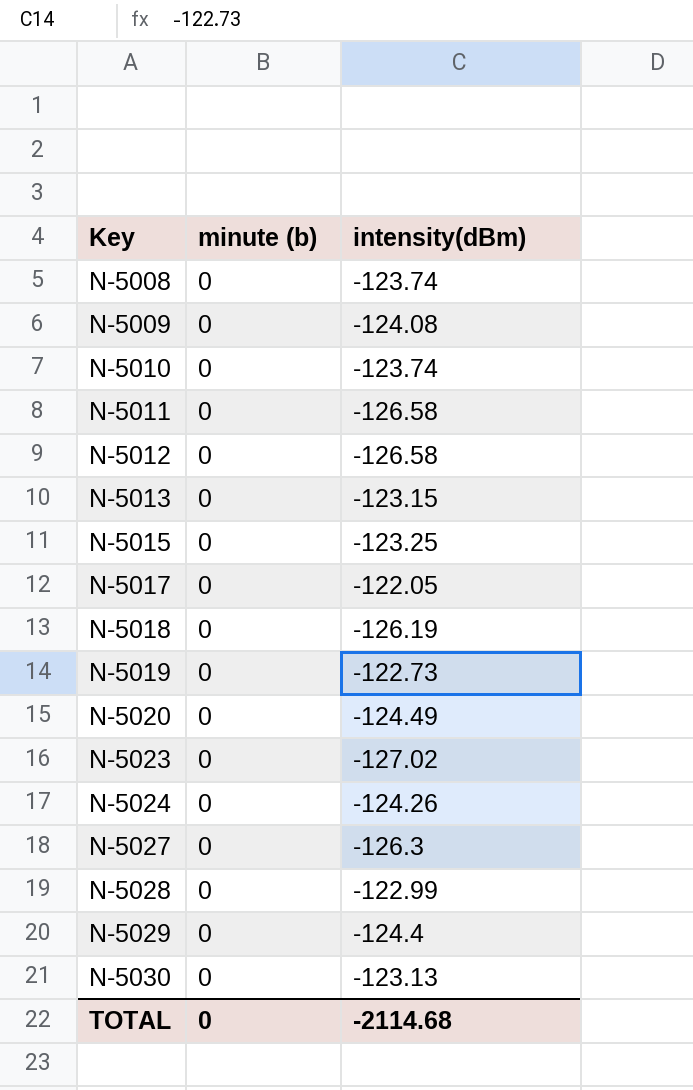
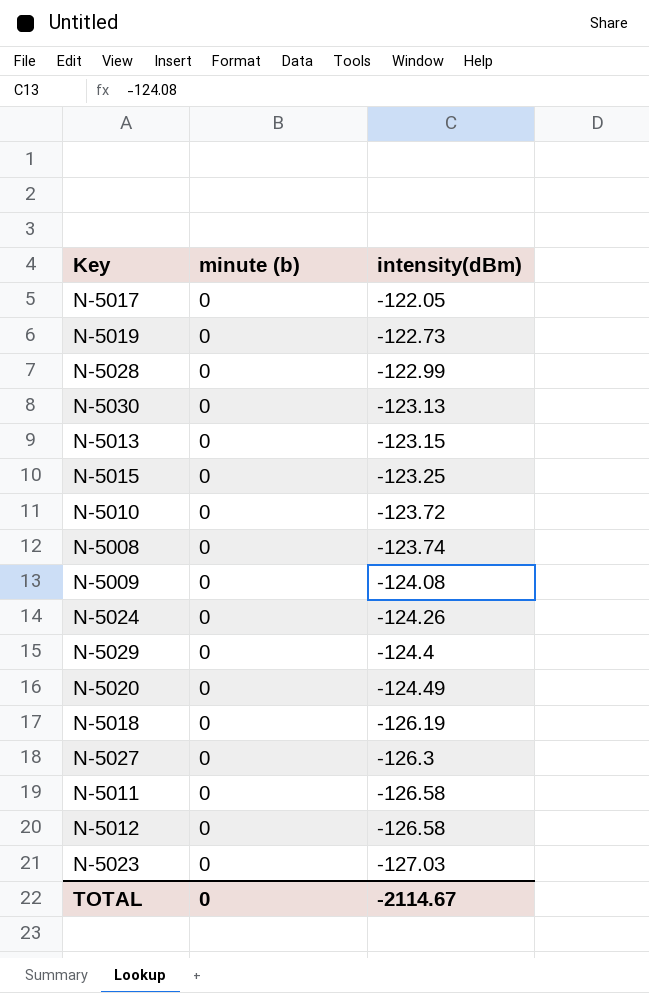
row order: Key ascending -> intensity(dBm) descending
N-5010 | intensity(dBm): -123.74 -> -123.72
N-5023 | intensity(dBm): -127.02 -> -127.03
TOTAL | intensity(dBm): -2114.68 -> -2114.67

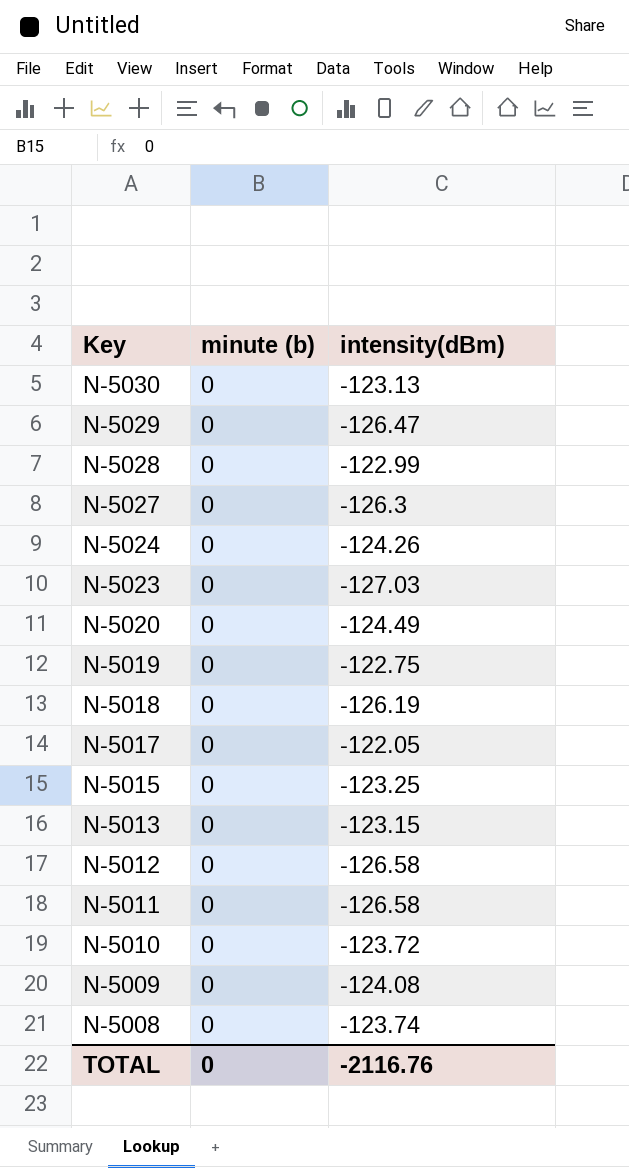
row order: intensity(dBm) descending -> Key descending
N-5029 | intensity(dBm): -124.4 -> -126.47
N-5019 | intensity(dBm): -122.73 -> -122.75
TOTAL | intensity(dBm): -2114.67 -> -2116.76

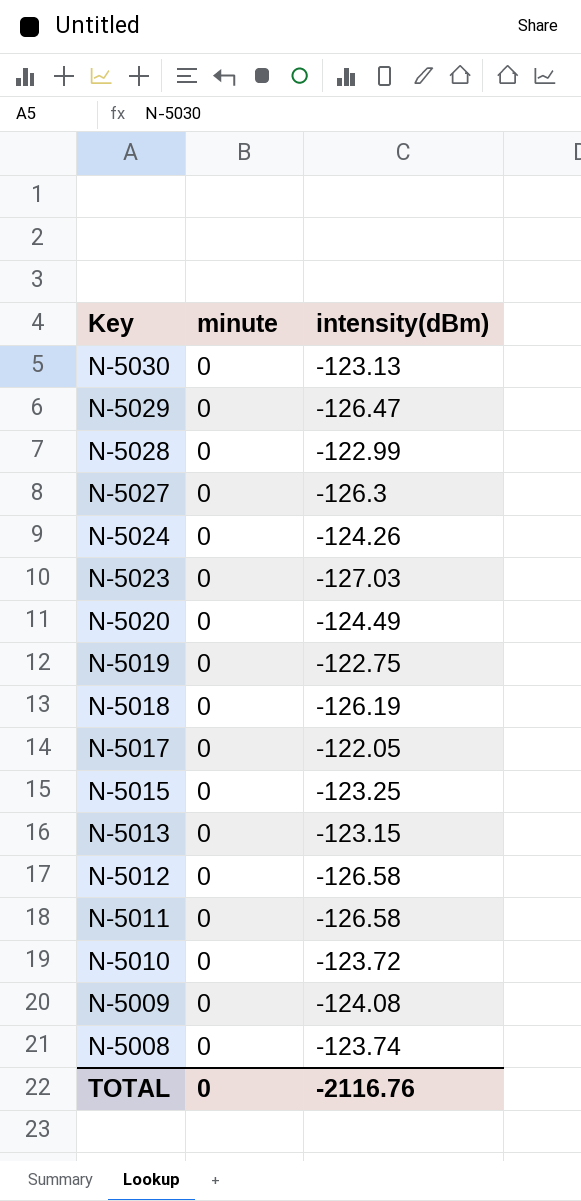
column name: minute (b) -> minute

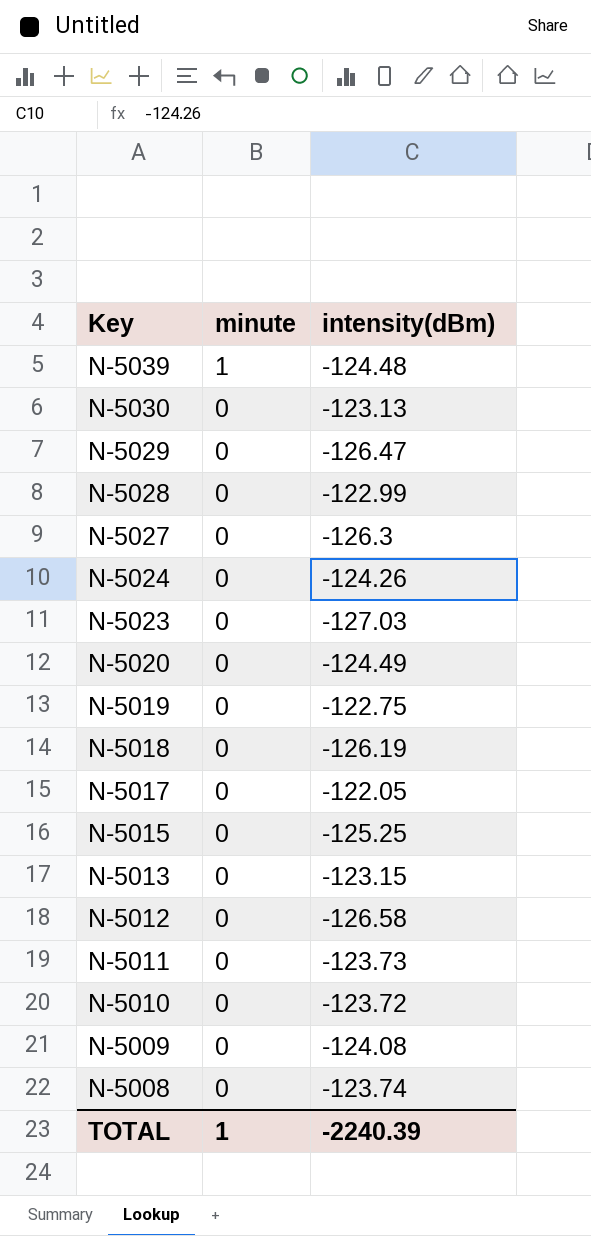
row N-5039: none -> 1 | -124.48
N-5015 | intensity(dBm): -123.25 -> -125.25
N-5011 | intensity(dBm): -126.58 -> -123.73
TOTAL | minute: 0 -> 1
TOTAL | intensity(dBm): -2116.76 -> -2240.39

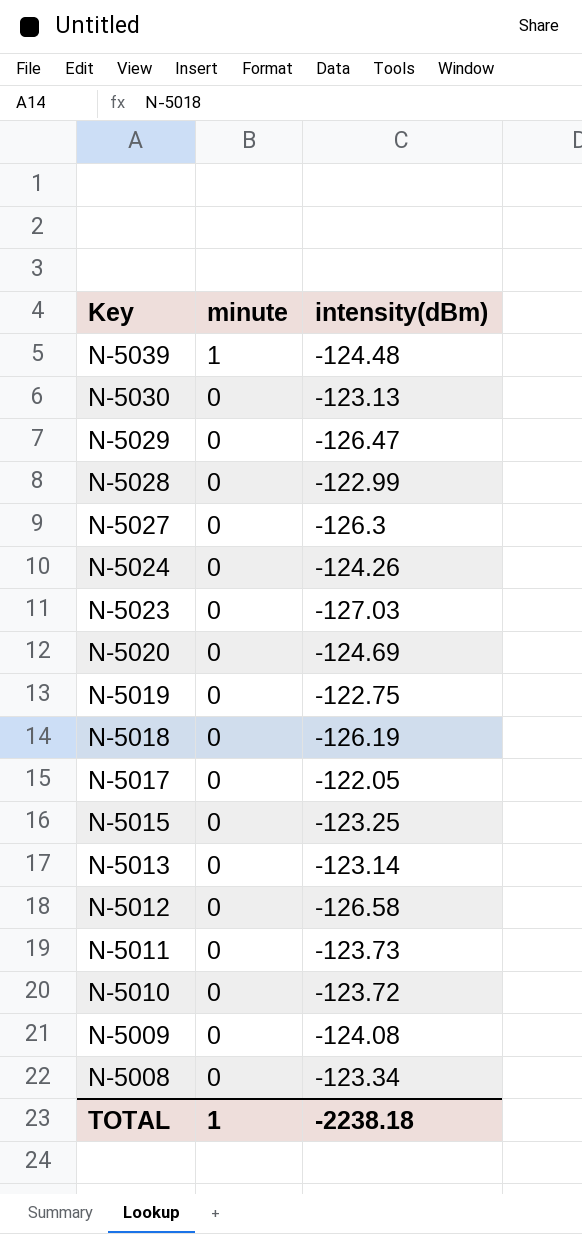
N-5020 | intensity(dBm): -124.49 -> -124.69
N-5015 | intensity(dBm): -125.25 -> -123.25
N-5013 | intensity(dBm): -123.15 -> -123.14
N-5008 | intensity(dBm): -123.74 -> -123.34
TOTAL | intensity(dBm): -2240.39 -> -2238.18

